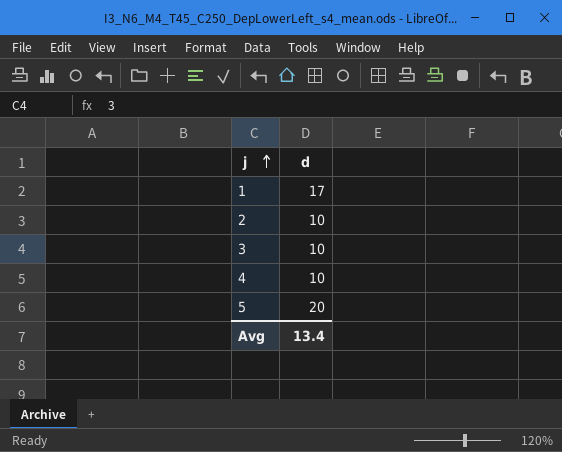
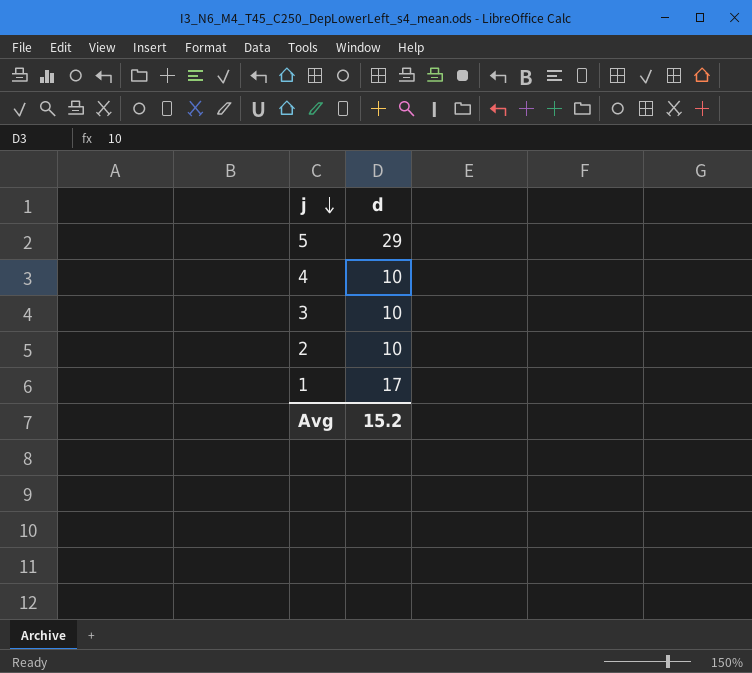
row order: j ascending -> j descending
5 | d: 20 -> 29
Avg | d: 13.4 -> 15.2

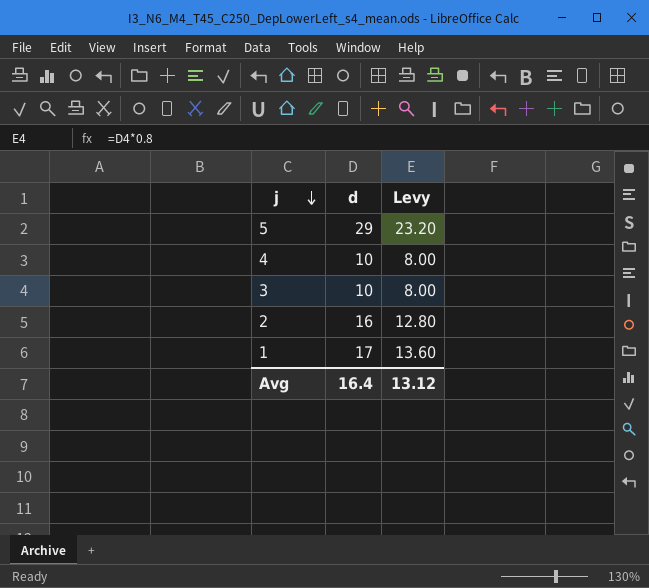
column Levy | formula: none -> [d] * 0.8
2 | d: 10 -> 16
Avg | d: 15.2 -> 16.4

